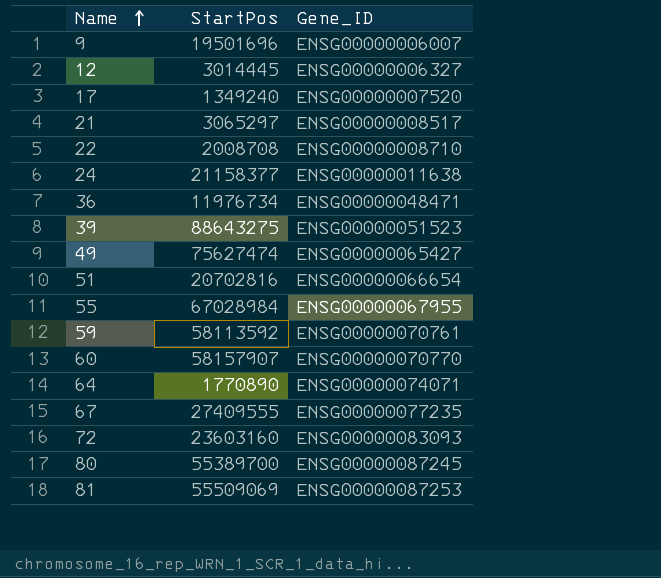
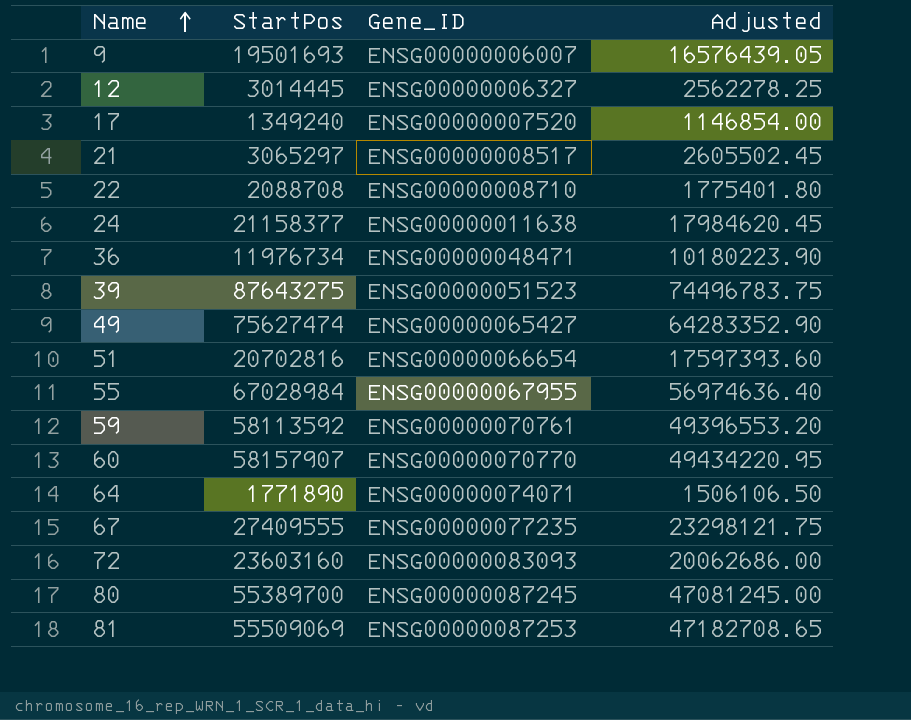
column Adjusted | formula: none -> [StartPos] * 0.85
9 | StartPos: 19501696 -> 19501693
22 | StartPos: 2008708 -> 2088708
39 | StartPos: 88643275 -> 87643275
64 | StartPos: 1770890 -> 1771890

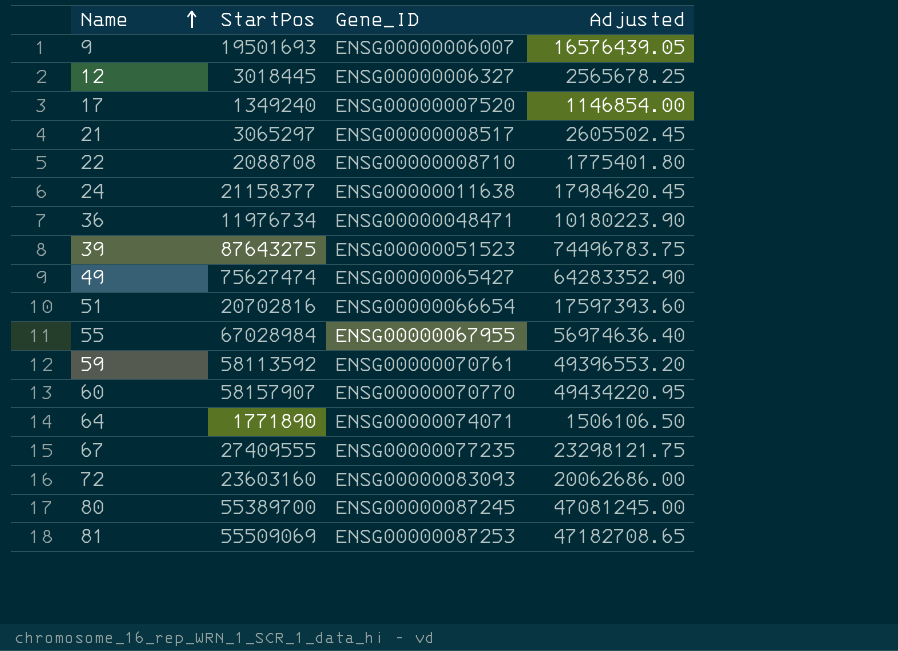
12 | StartPos: 3014445 -> 3018445
12 | Adjusted: 2562278.25 -> 2565678.25

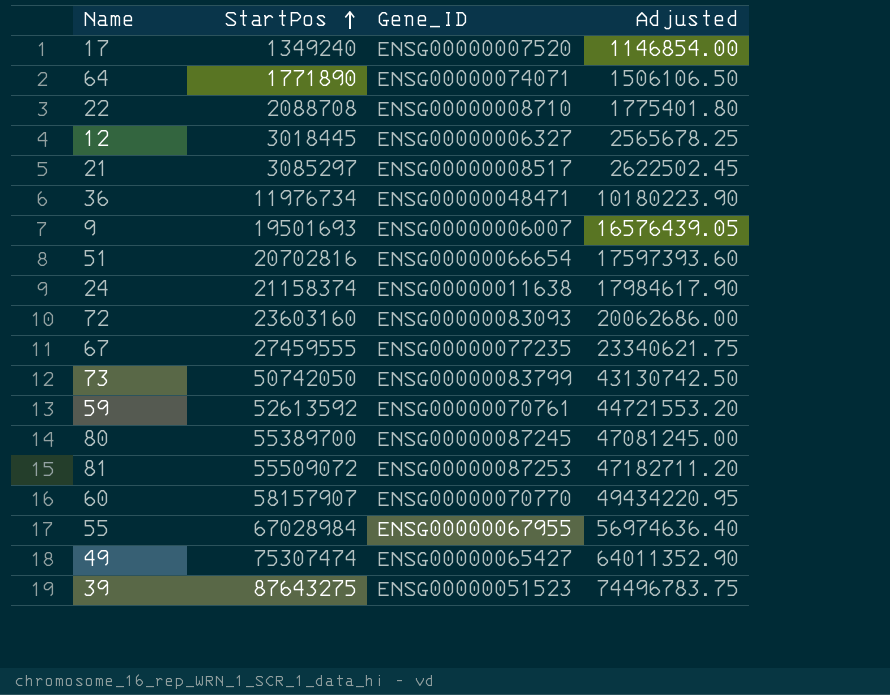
row order: Name ascending -> StartPos ascending
21 | StartPos: 3065297 -> 3085297
21 | Adjusted: 2605502.45 -> 2622502.45
24 | StartPos: 21158377 -> 21158374
24 | Adjusted: 17984620.45 -> 17984617.90
67 | StartPos: 27409555 -> 27459555
67 | Adjusted: 23298121.75 -> 23340621.75
row 73: none -> 50742050 | ENSG00000083799 | 43130742.50
59 | StartPos: 58113592 -> 52613592
59 | Adjusted: 49396553.20 -> 44721553.20
81 | StartPos: 55509069 -> 55509072
81 | Adjusted: 47182708.65 -> 47182711.20
49 | StartPos: 75627474 -> 75307474
49 | Adjusted: 64283352.90 -> 64011352.90

